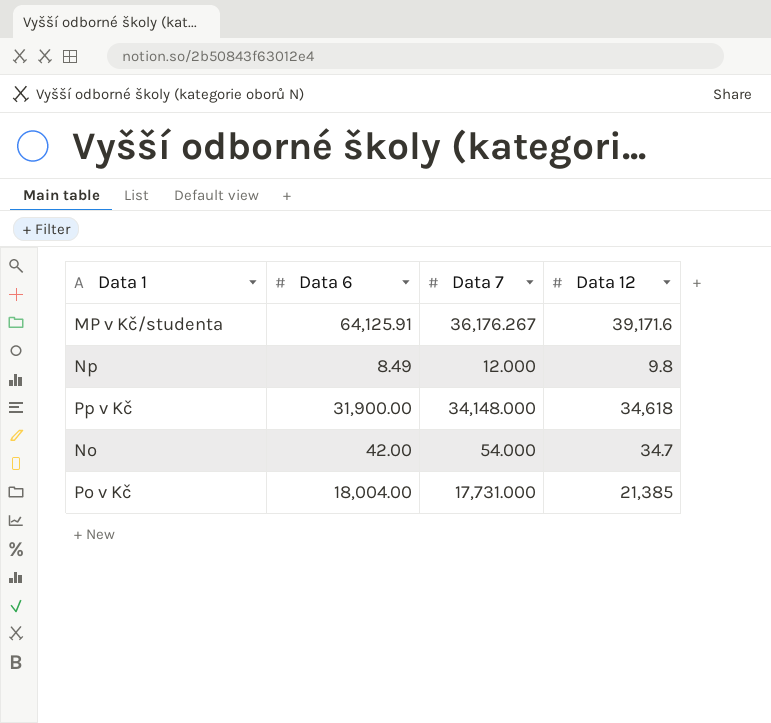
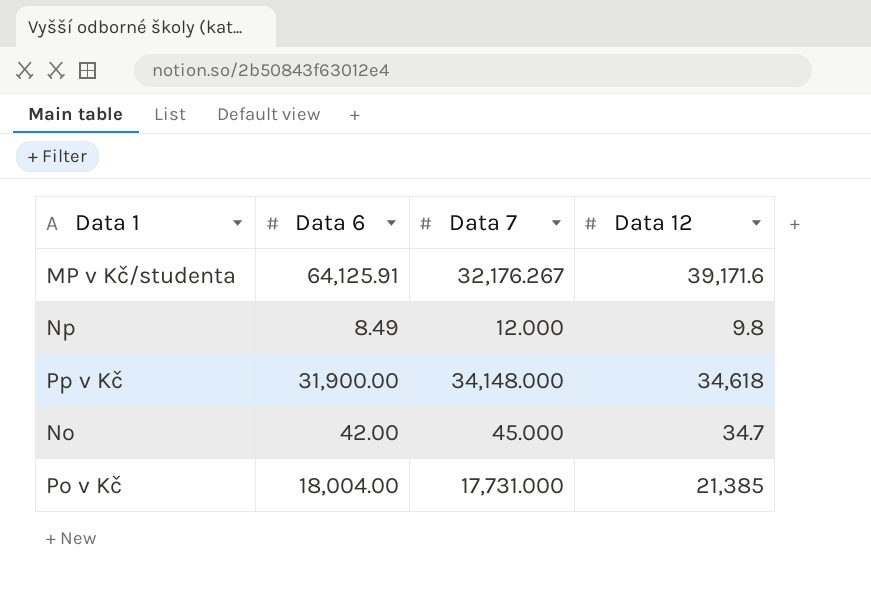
MP v Kč/studenta | Data 7: 36,176.267 -> 32,176.267
No | Data 7: 54.000 -> 45.000

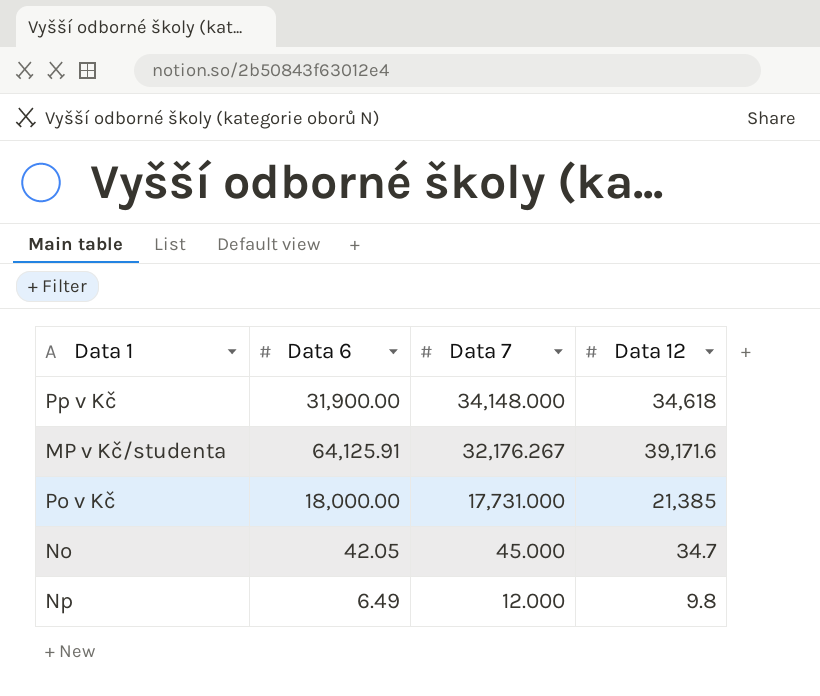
row order: none -> Data 7 descending
Po v Kč | Data 6: 18,004.00 -> 18,000.00
No | Data 6: 42.00 -> 42.05
Np | Data 6: 8.49 -> 6.49

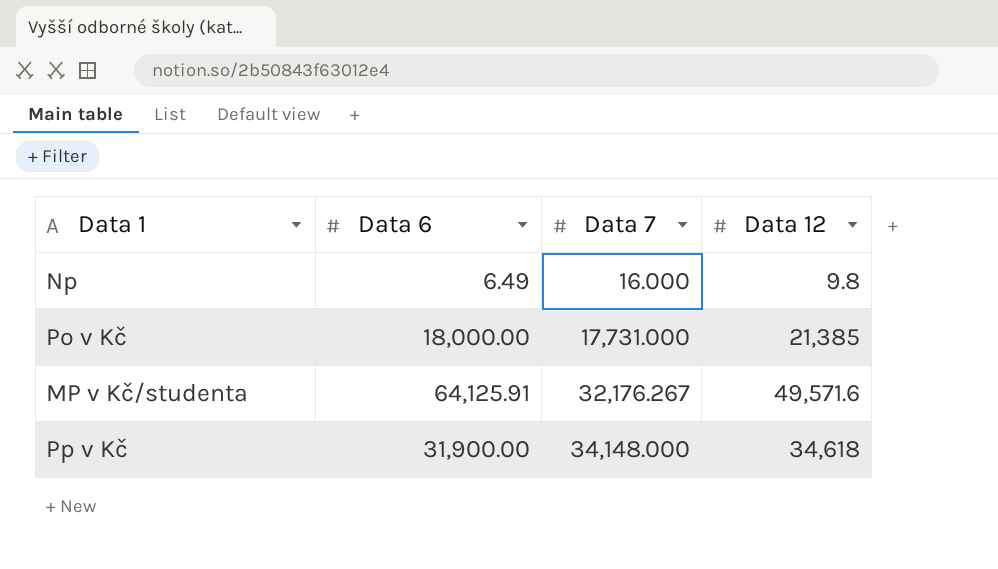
row order: Data 7 descending -> Data 7 ascending
row No: 42.05 | 45.000 | 34.7 -> none
Np | Data 7: 12.000 -> 16.000
MP v Kč/studenta | Data 12: 39,171.6 -> 49,571.6

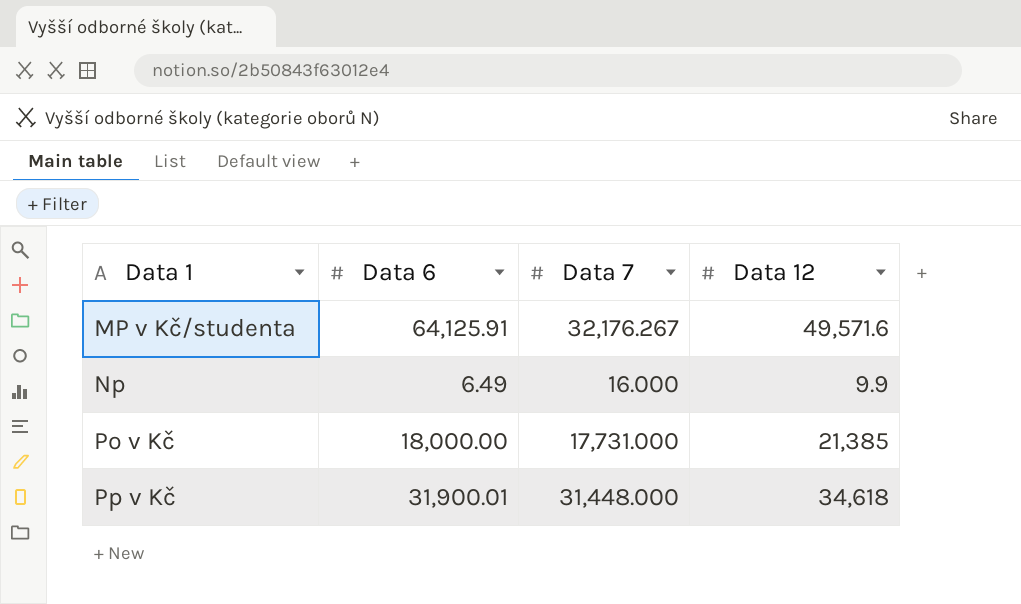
row order: Data 7 ascending -> Data 1 ascending
Np | Data 12: 9.8 -> 9.9
Pp v Kč | Data 6: 31,900.00 -> 31,900.01
Pp v Kč | Data 7: 34,148.000 -> 31,448.000

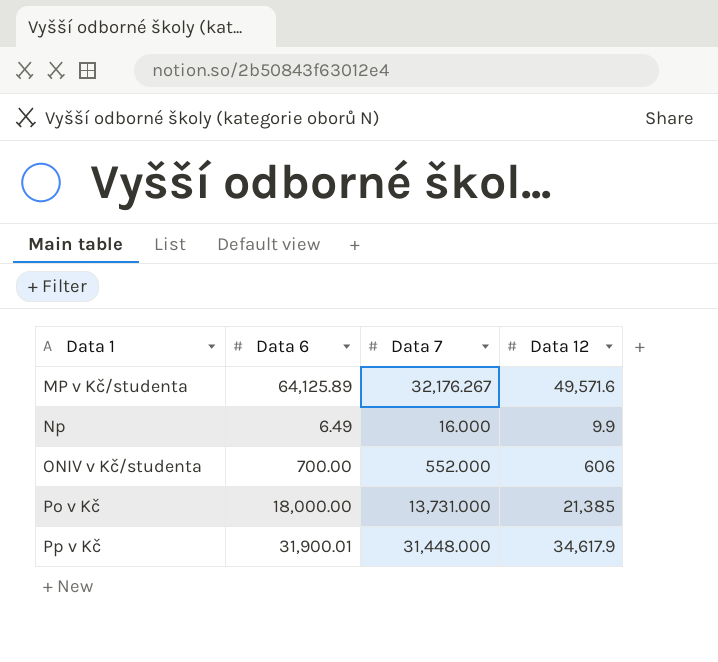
MP v Kč/studenta | Data 6: 64,125.91 -> 64,125.89
row ONIV v Kč/studenta: none -> 700.00 | 552.000 | 606
Po v Kč | Data 7: 17,731.000 -> 13,731.000
Pp v Kč | Data 12: 34,618 -> 34,617.9

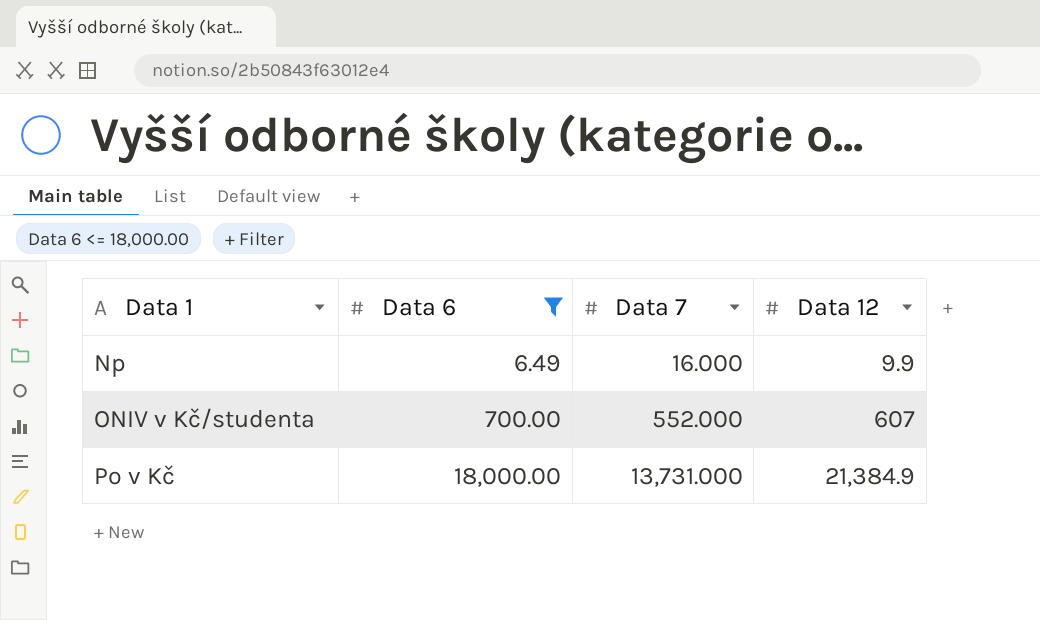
filter: none -> Data 6 <= 18,000.00
ONIV v Kč/studenta | Data 12: 606 -> 607
Po v Kč | Data 12: 21,385 -> 21,384.9

